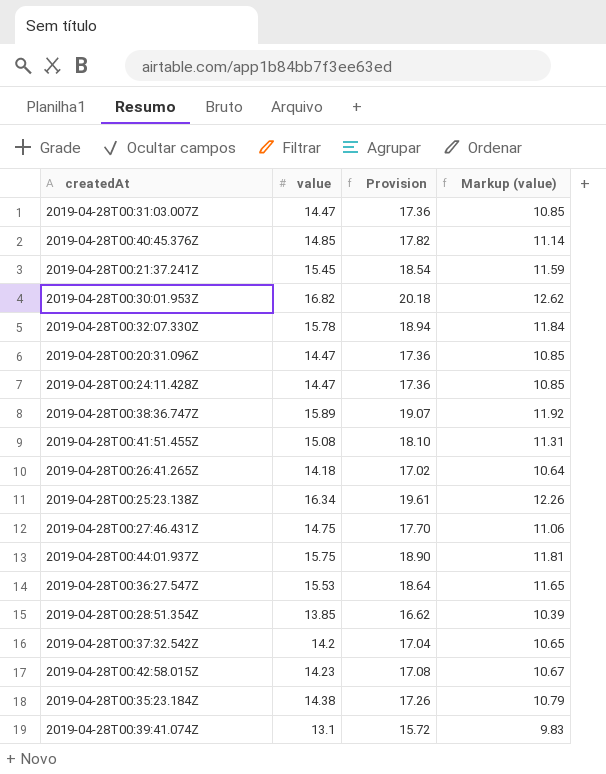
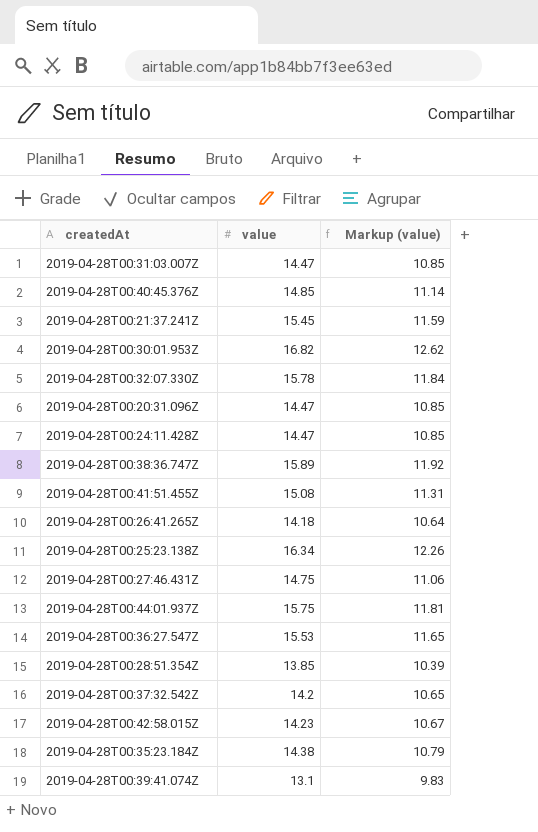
column Provision | formula: [value] * 1.2 -> none

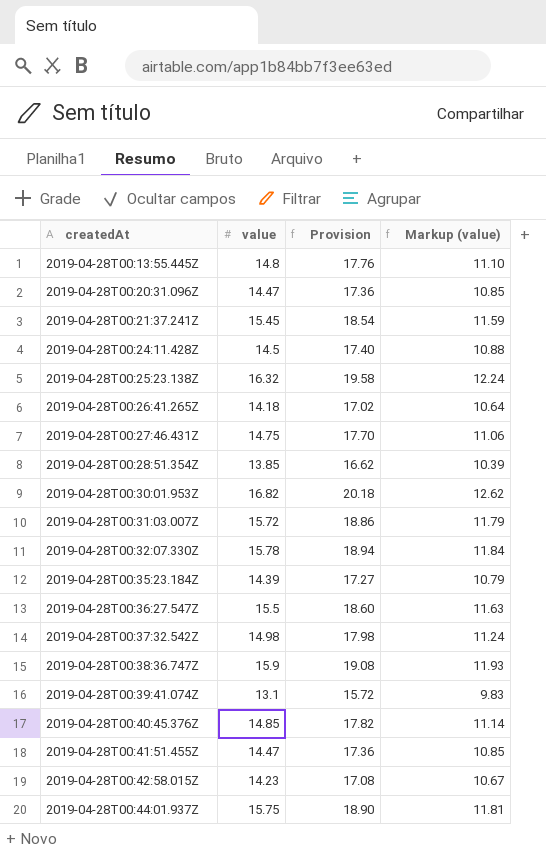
row order: none -> createdAt ascending
column Provision | formula: none -> [value] * 1.2
row 2019-04-28T00:13:55.445Z: none -> 14.8 | 17.76 | 11.10
2019-04-28T00:24:11.428Z | value: 14.47 -> 14.5
2019-04-28T00:24:11.428Z | Markup (value): 10.85 -> 10.88
2019-04-28T00:25:23.138Z | value: 16.34 -> 16.32
2019-04-28T00:25:23.138Z | Markup (value): 12.26 -> 12.24
2019-04-28T00:31:03.007Z | value: 14.47 -> 15.72
2019-04-28T00:31:03.007Z | Markup (value): 10.85 -> 11.79
2019-04-28T00:35:23.184Z | value: 14.38 -> 14.39
2019-04-28T00:36:27.547Z | value: 15.53 -> 15.5
2019-04-28T00:36:27.547Z | Markup (value): 11.65 -> 11.63
2019-04-28T00:37:32.542Z | value: 14.2 -> 14.98
2019-04-28T00:37:32.542Z | Markup (value): 10.65 -> 11.24
2019-04-28T00:38:36.747Z | value: 15.89 -> 15.9
2019-04-28T00:38:36.747Z | Markup (value): 11.92 -> 11.93
2019-04-28T00:41:51.455Z | value: 15.08 -> 14.47
2019-04-28T00:41:51.455Z | Markup (value): 11.31 -> 10.85

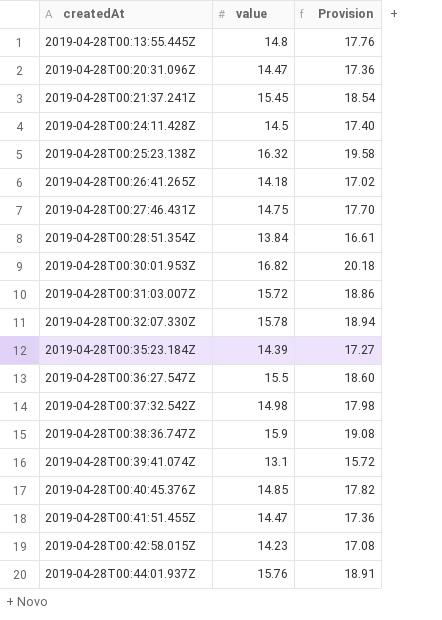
column Markup (value) | formula: [value] * 0.75 -> none
2019-04-28T00:28:51.354Z | value: 13.85 -> 13.84
2019-04-28T00:28:51.354Z | Provision: 16.62 -> 16.61
2019-04-28T00:44:01.937Z | value: 15.75 -> 15.76
2019-04-28T00:44:01.937Z | Provision: 18.90 -> 18.91

